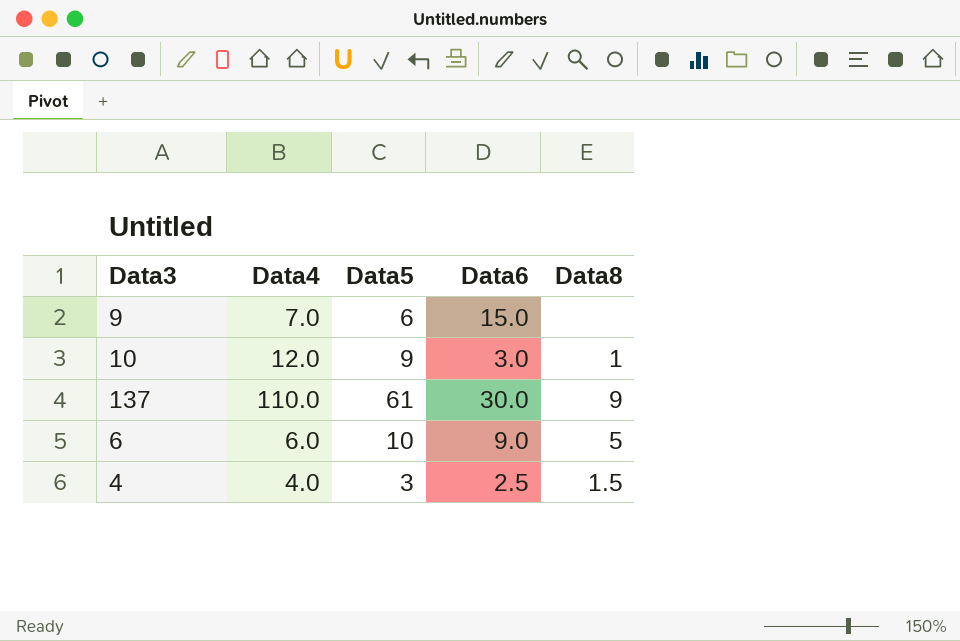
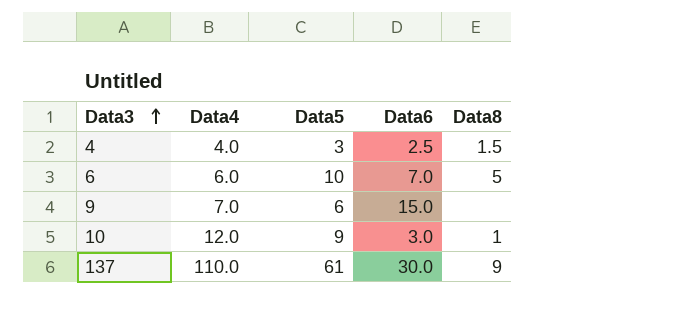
row order: none -> Data3 ascending
6 | Data6: 9.0 -> 7.0

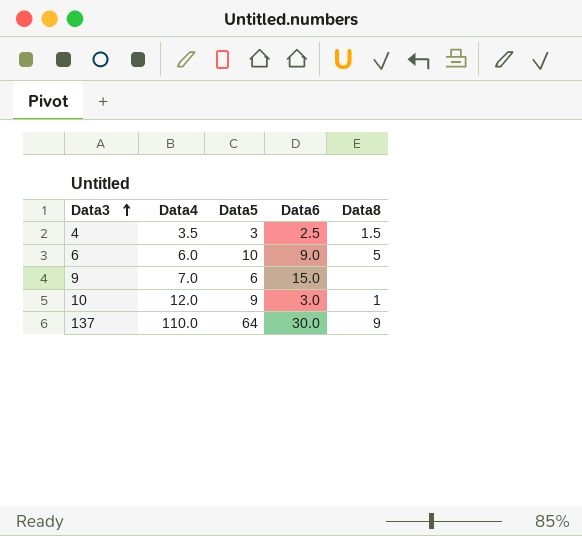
4 | Data4: 4.0 -> 3.5
6 | Data6: 7.0 -> 9.0
137 | Data5: 61 -> 64

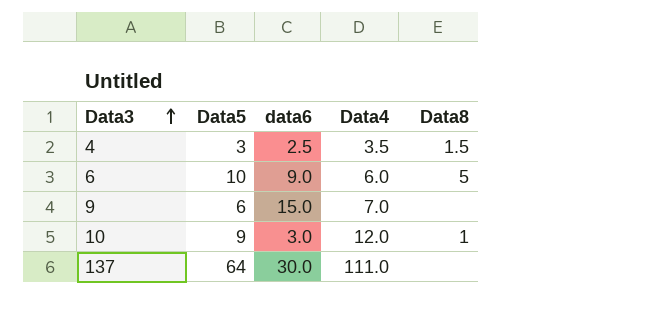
column name: Data6 -> data6
column Data4 | position: 2 -> 4
137 | Data4: 110.0 -> 111.0
137 | Data8: 9 -> none

